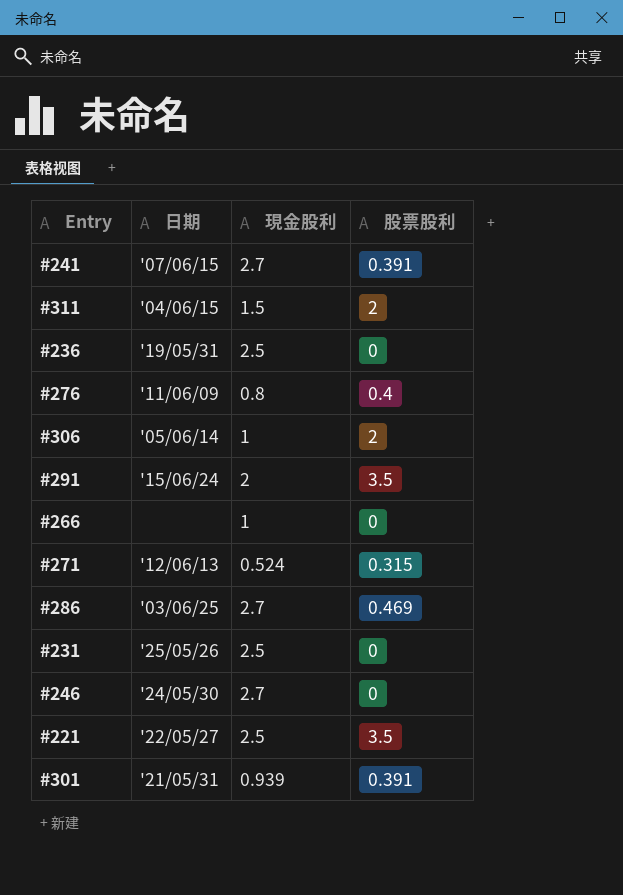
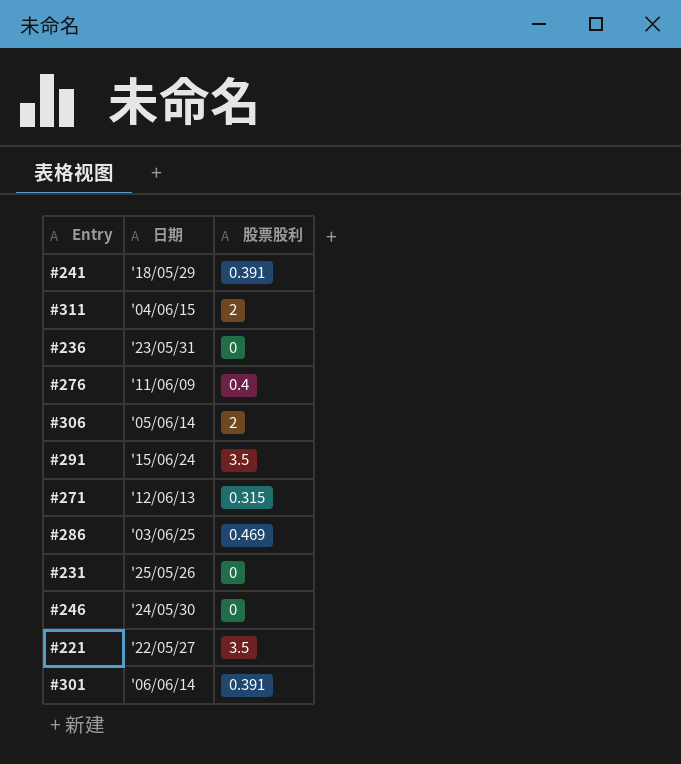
column 現金股利 | position: 3 -> none
row #266: none | 1 | 0 -> none
#241 | 日期: '07/06/15 -> '18/05/29
#236 | 日期: '19/05/31 -> '23/05/31
#301 | 日期: '21/05/31 -> '06/06/14

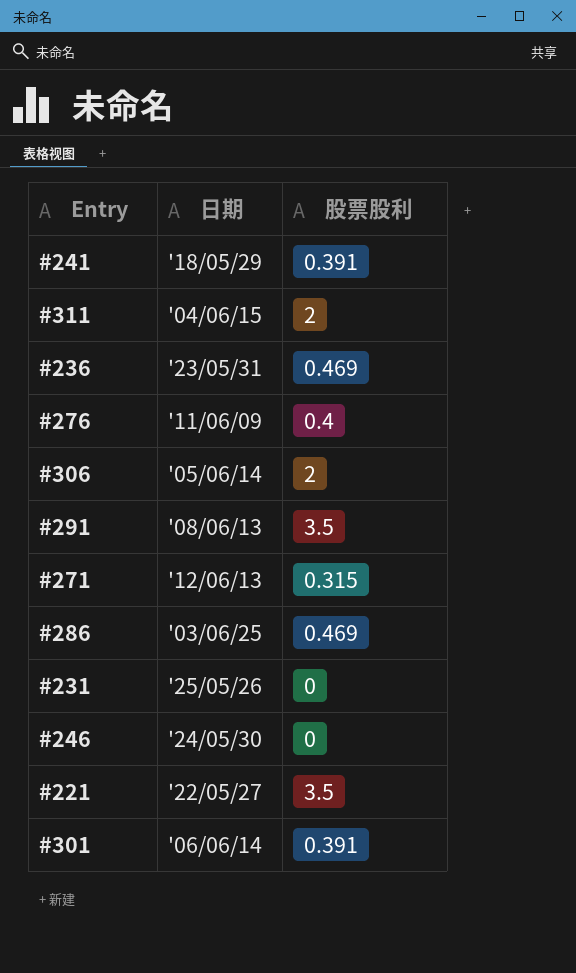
#236 | 股票股利: 0 -> 0.469
#291 | 日期: '15/06/24 -> '08/06/13

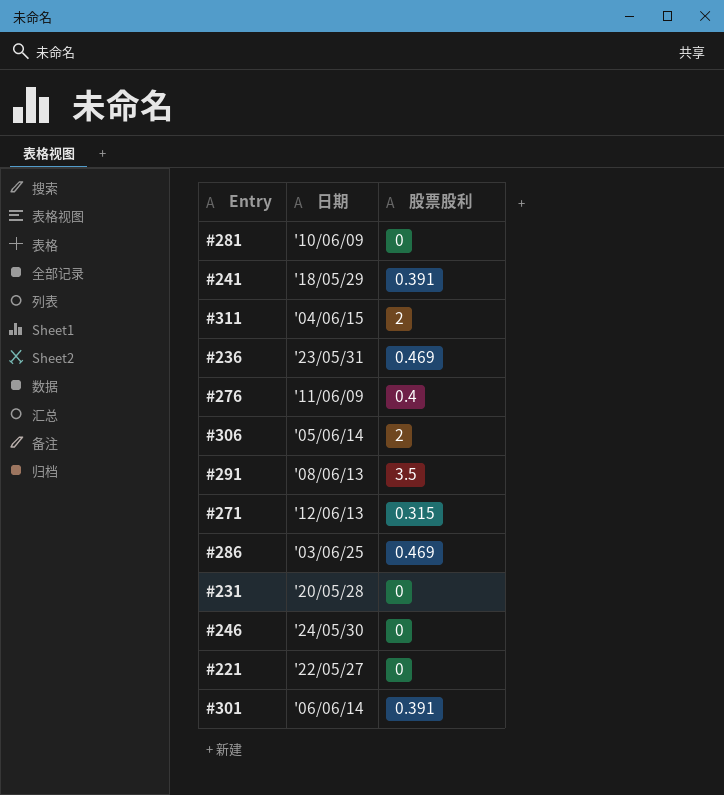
row #281: none -> '10/06/09 | 0
#231 | 日期: '25/05/26 -> '20/05/28
#221 | 股票股利: 3.5 -> 0

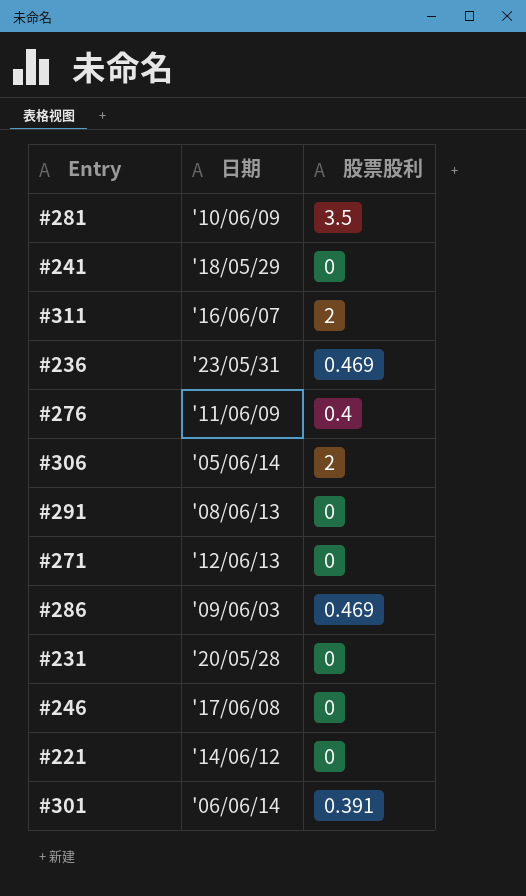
#281 | 股票股利: 0 -> 3.5
#241 | 股票股利: 0.391 -> 0
#311 | 日期: '04/06/15 -> '16/06/07
#291 | 股票股利: 3.5 -> 0
#271 | 股票股利: 0.315 -> 0
#286 | 日期: '03/06/25 -> '09/06/03
#246 | 日期: '24/05/30 -> '17/06/08
#221 | 日期: '22/05/27 -> '14/06/12

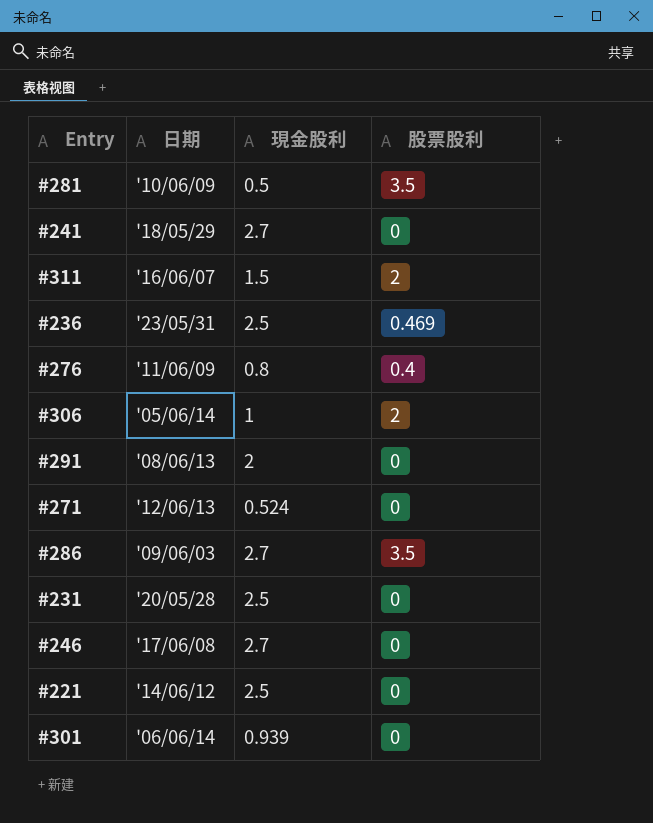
column 現金股利 | position: none -> 3
#286 | 股票股利: 0.469 -> 3.5
#301 | 股票股利: 0.391 -> 0

